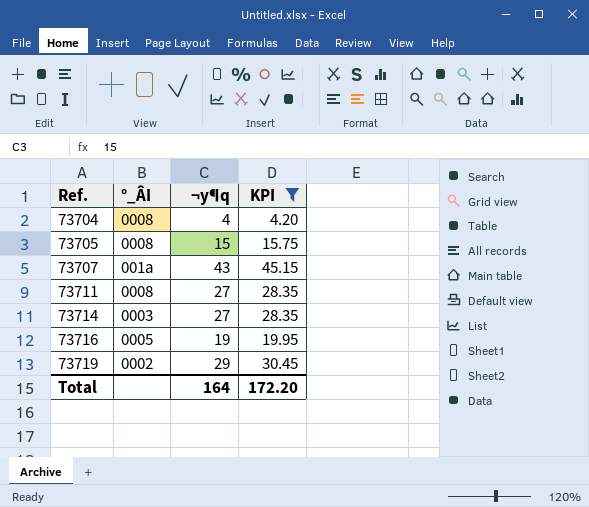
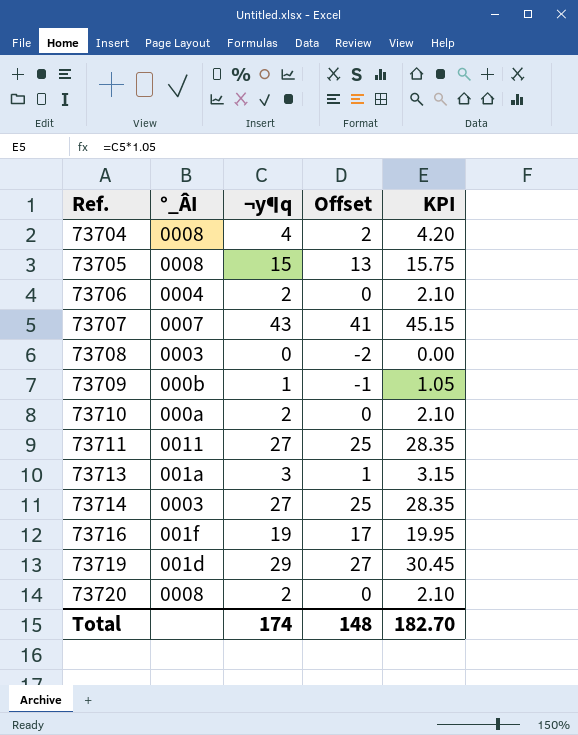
filter: KPI >= 4.20 -> none
column Offset | formula: none -> [¬y¶q] - 2
73707 | °_ÂI: 001a -> 0007
73711 | °_ÂI: 0008 -> 0011
73716 | °_ÂI: 0005 -> 001f
73719 | °_ÂI: 0002 -> 001d
Total | ¬y¶q: 164 -> 174
Total | KPI: 172.20 -> 182.70

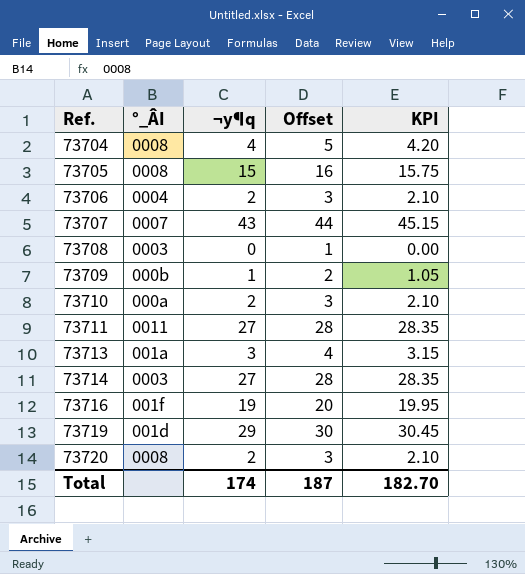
column Offset | formula: [¬y¶q] - 2 -> [¬y¶q] + 1
Total | Offset: 148 -> 187

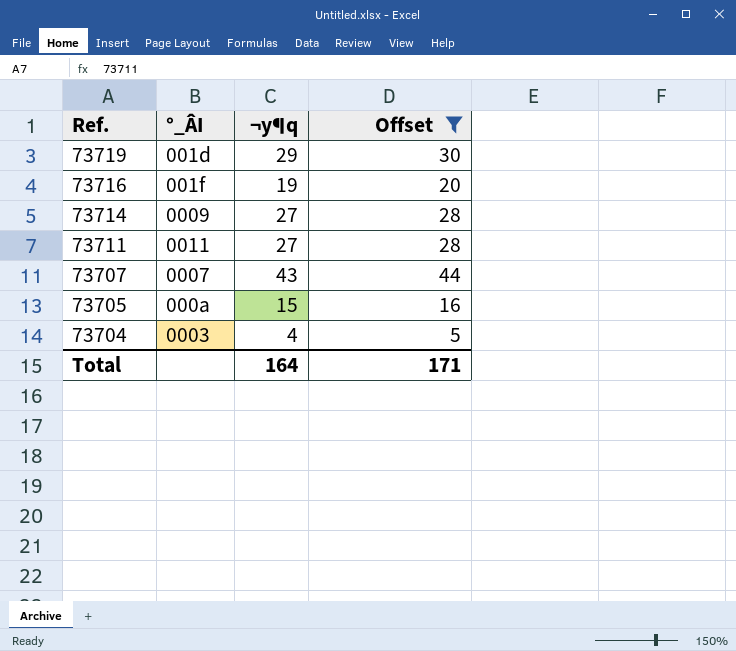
filter: none -> Offset >= 5
row order: Ref. ascending -> Ref. descending
column KPI | formula: [¬y¶q] * 1.05 -> none
73714 | °_ÂI: 0003 -> 0009
73705 | °_ÂI: 0008 -> 000a
73704 | °_ÂI: 0008 -> 0003
Total | ¬y¶q: 174 -> 164
Total | Offset: 187 -> 171

